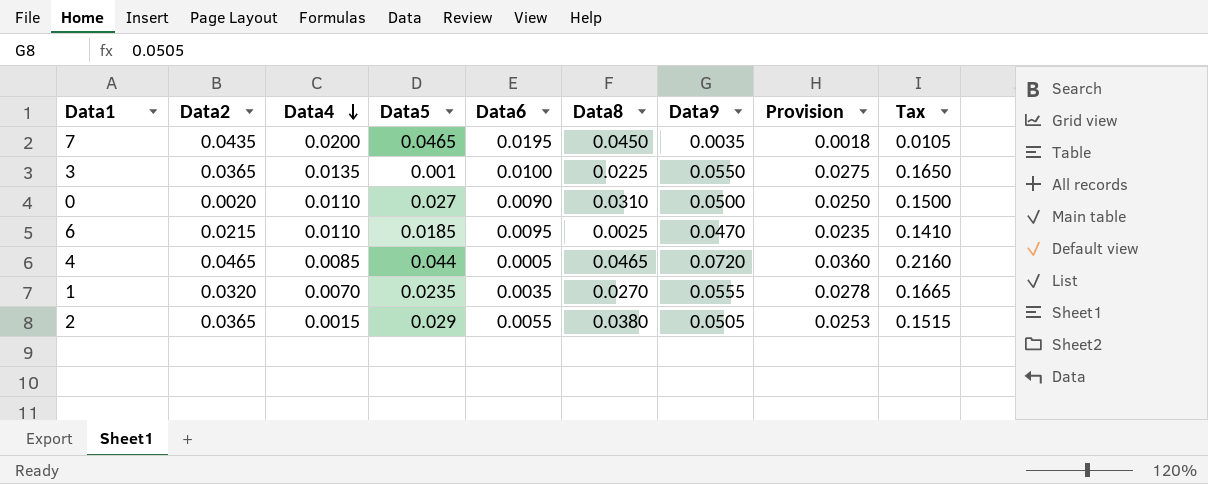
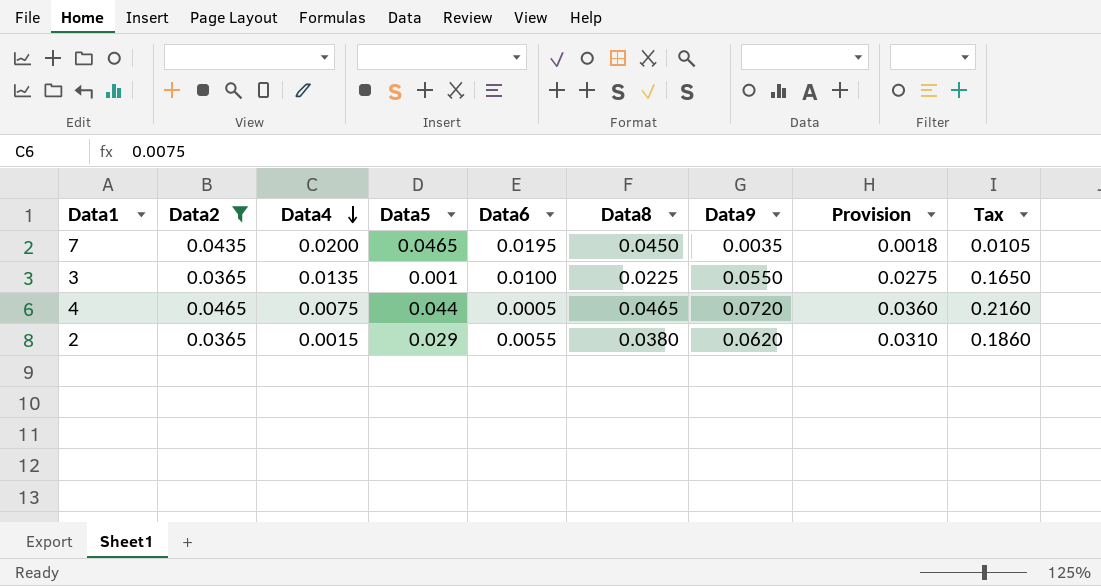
filter: none -> Data2 >= 0.0365
4 | Data4: 0.0085 -> 0.0075
2 | Data9: 0.0505 -> 0.0620
2 | Provision: 0.0253 -> 0.0310
2 | Tax: 0.1515 -> 0.1860

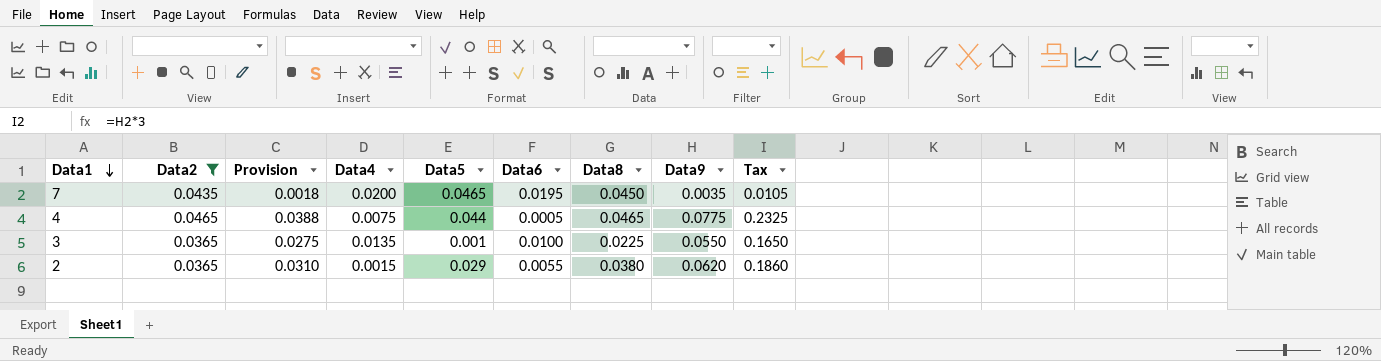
row order: Data4 descending -> Data1 descending
column Provision | position: 8 -> 3
4 | Provision: 0.0360 -> 0.0388
4 | Data9: 0.0720 -> 0.0775
4 | Tax: 0.2160 -> 0.2325

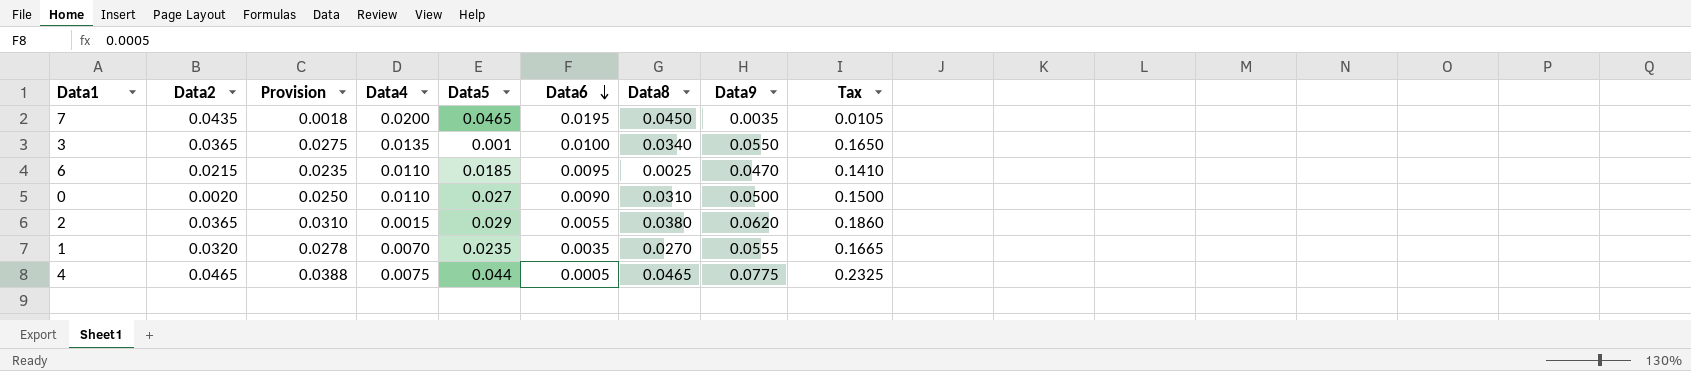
filter: Data2 >= 0.0365 -> none
row order: Data1 descending -> Data6 descending
3 | Data8: 0.0225 -> 0.0340

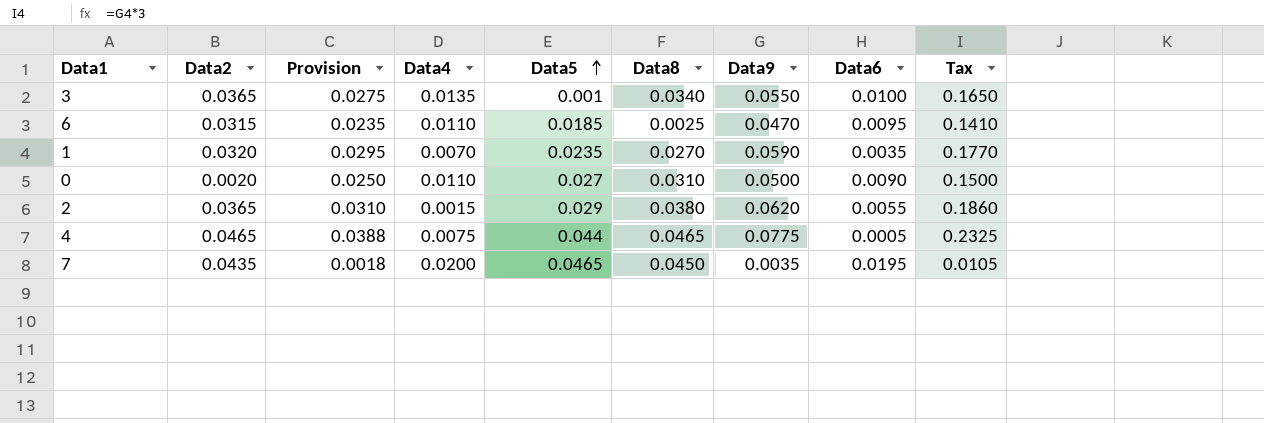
row order: Data6 descending -> Data5 ascending
column Data6 | position: 6 -> 8
6 | Data2: 0.0215 -> 0.0315
1 | Provision: 0.0278 -> 0.0295
1 | Data9: 0.0555 -> 0.0590
1 | Tax: 0.1665 -> 0.1770

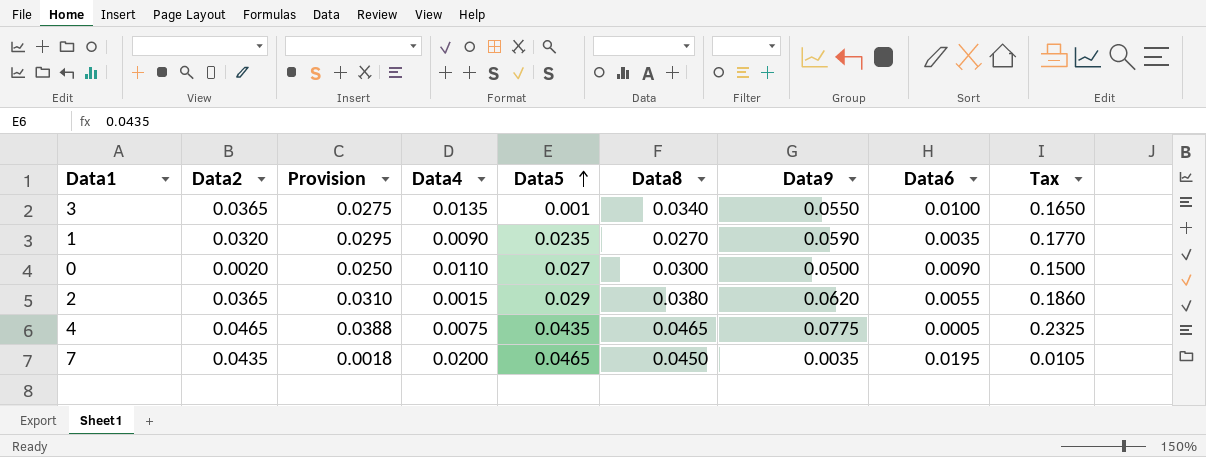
row 6: 0.0315 | 0.0235 | 0.0110 | 0.0185 | 0.0025 | 0.0470 | 0.0095 | 0.1410 -> none
1 | Data4: 0.0070 -> 0.0090
0 | Data8: 0.0310 -> 0.0300
4 | Data5: 0.044 -> 0.0435

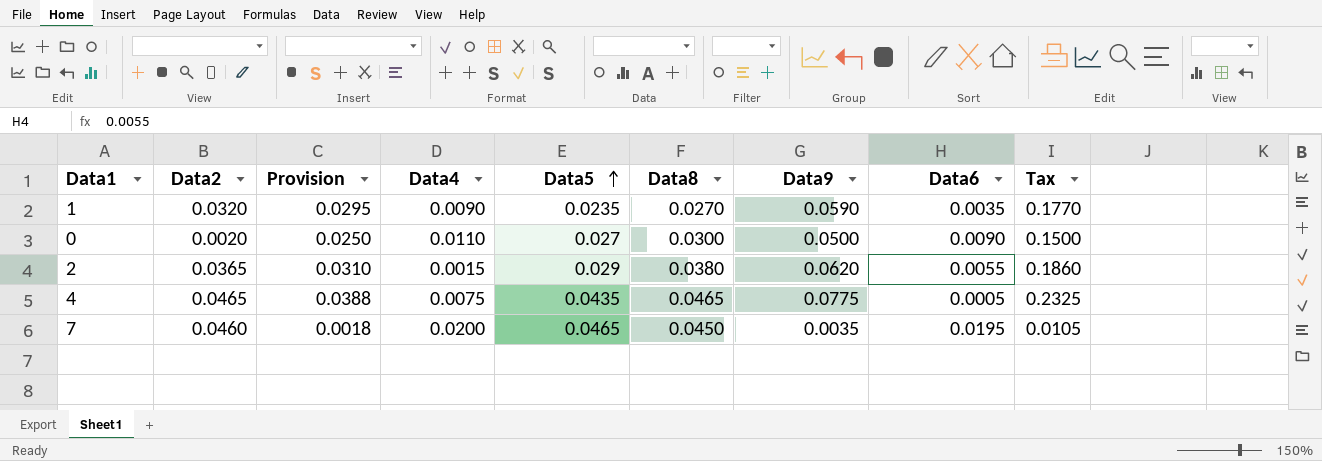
row 3: 0.0365 | 0.0275 | 0.0135 | 0.001 | 0.0340 | 0.0550 | 0.0100 | 0.1650 -> none
7 | Data2: 0.0435 -> 0.0460

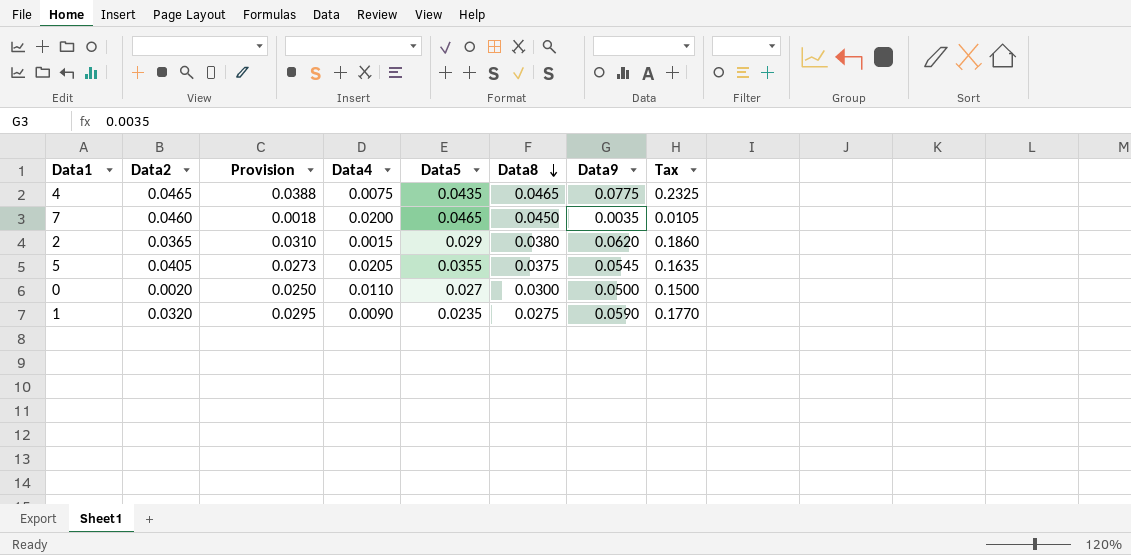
row order: Data5 ascending -> Data8 descending
column Data6 | position: 8 -> none
row 5: none -> 0.0405 | 0.0273 | 0.0205 | 0.0355 | 0.0375 | 0.0545 | 0.1635
1 | Data8: 0.0270 -> 0.0275

